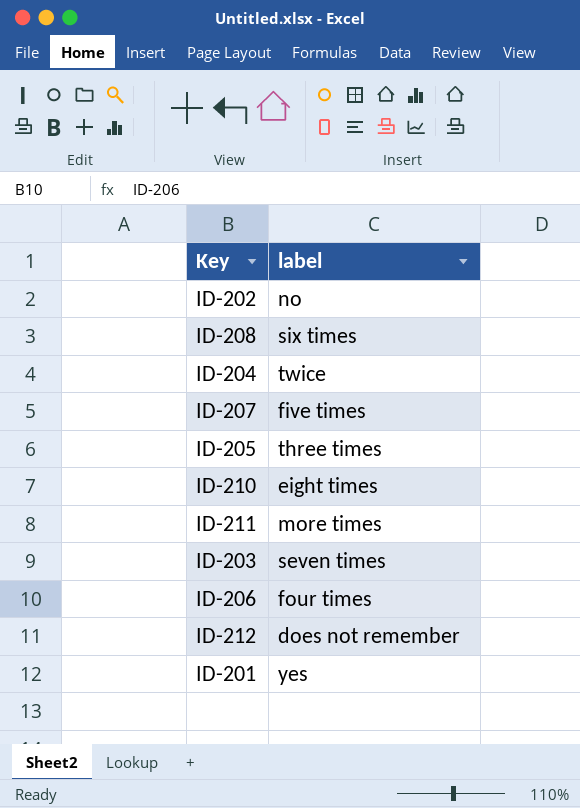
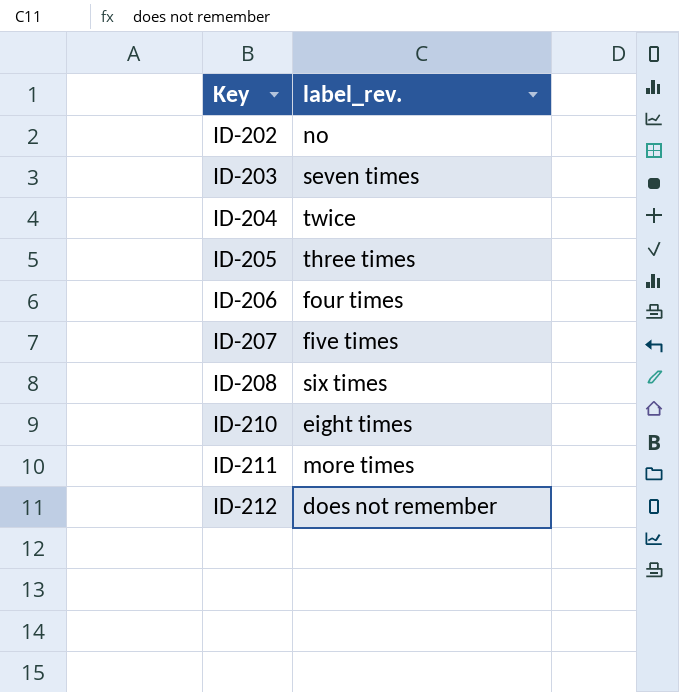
row order: none -> Key ascending
column name: label -> label_rev.
row ID-201: yes -> none

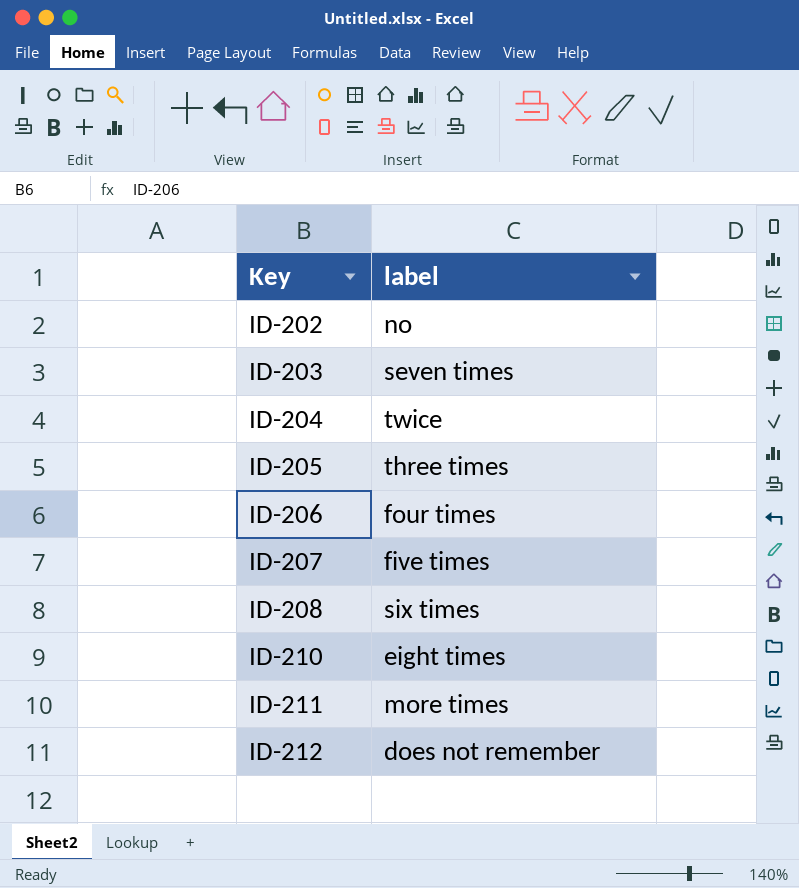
column name: label_rev. -> label

